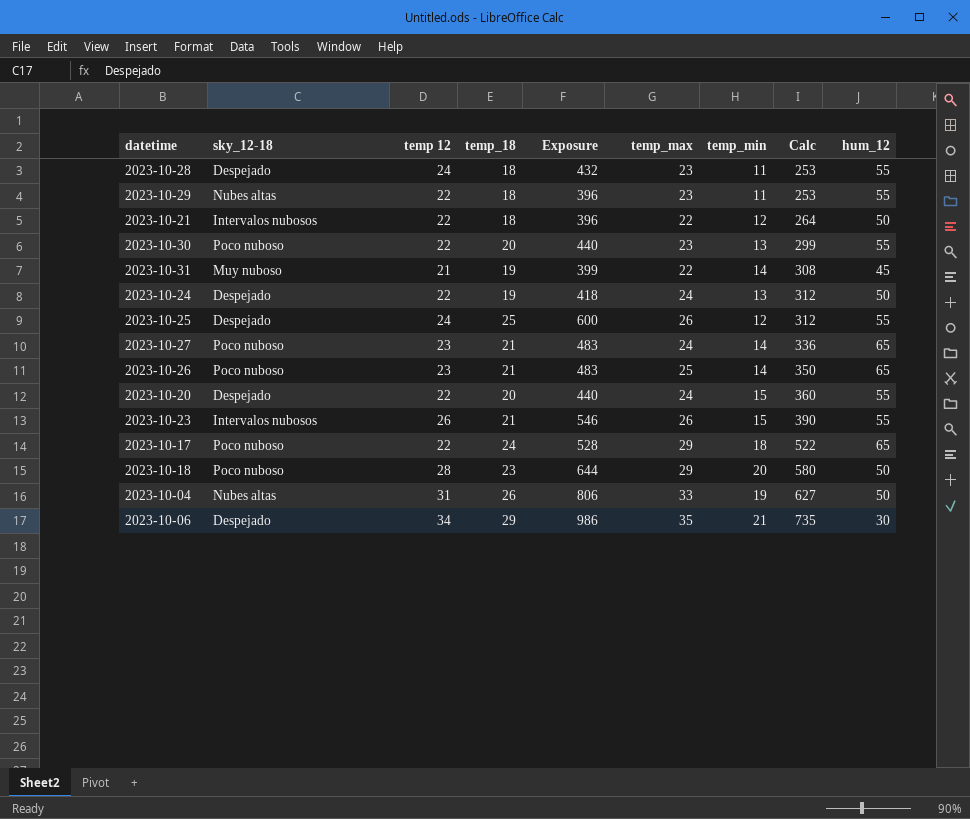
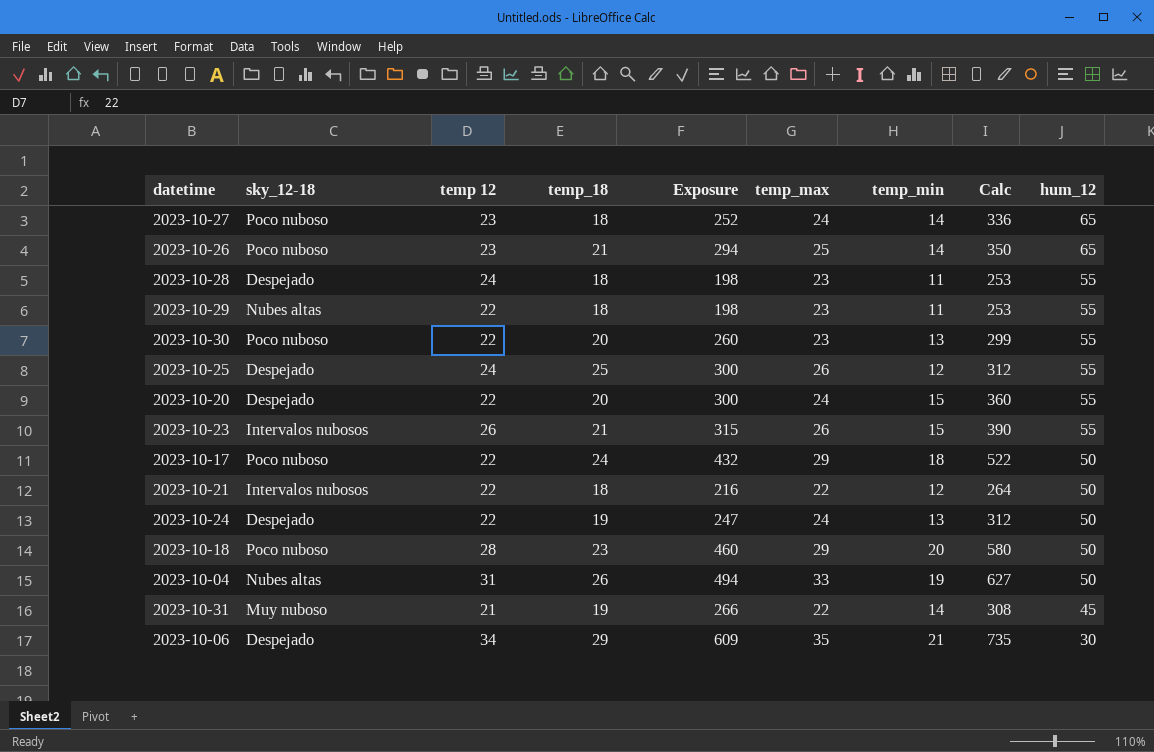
row order: Calc ascending -> hum_12 descending
column Exposure | formula: [temp 12] * [temp_18] -> [temp_18] * [temp_min]
2023-10-27 | temp_18: 21 -> 18
2023-10-17 | hum_12: 65 -> 50

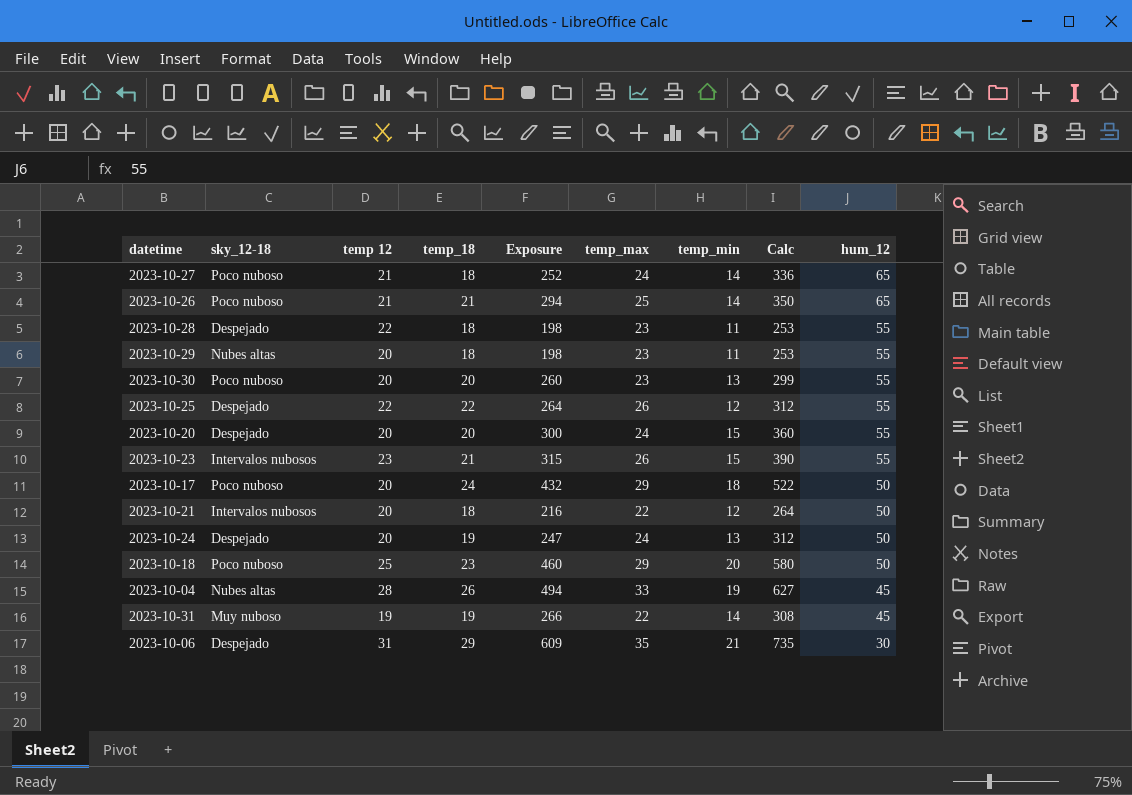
2023-10-27 | temp 12: 23 -> 21
2023-10-26 | temp 12: 23 -> 21
2023-10-28 | temp 12: 24 -> 22
2023-10-29 | temp 12: 22 -> 20
2023-10-30 | temp 12: 22 -> 20
2023-10-25 | temp 12: 24 -> 22
2023-10-25 | temp_18: 25 -> 22
2023-10-25 | Exposure: 300 -> 264
2023-10-20 | temp 12: 22 -> 20
2023-10-23 | temp 12: 26 -> 23
2023-10-17 | temp 12: 22 -> 20
2023-10-21 | temp 12: 22 -> 20
2023-10-24 | temp 12: 22 -> 20
2023-10-18 | temp 12: 28 -> 25
2023-10-04 | temp 12: 31 -> 28
2023-10-04 | hum_12: 50 -> 45
2023-10-31 | temp 12: 21 -> 19
2023-10-06 | temp 12: 34 -> 31

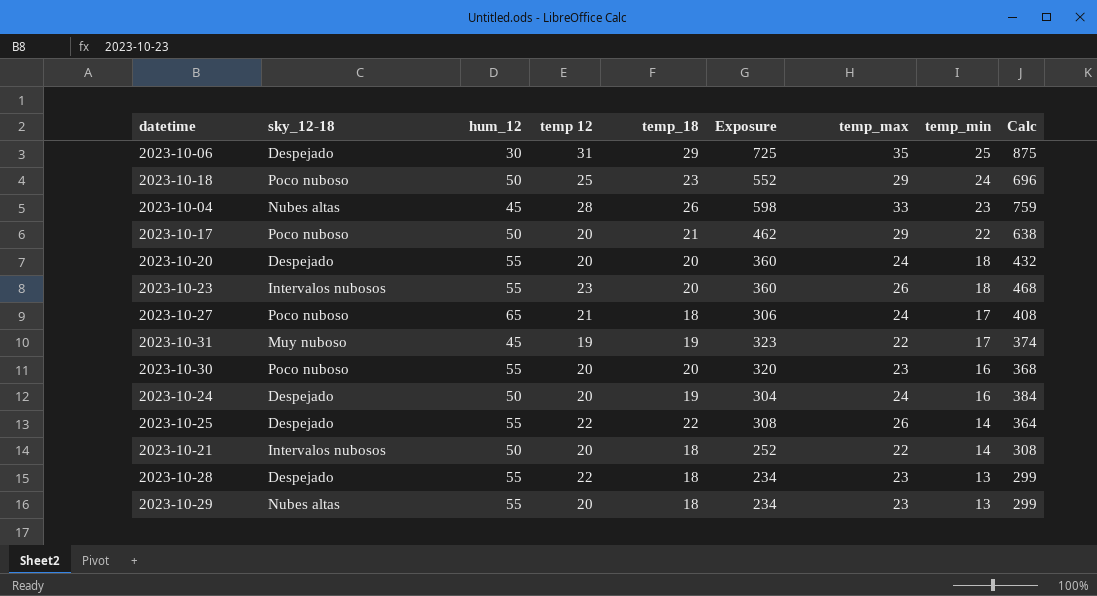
row order: hum_12 descending -> temp_min descending
column hum_12 | position: 9 -> 3
row 2023-10-26: Poco nuboso | 21 | 21 | 294 | 25 | 14 | 350 | 65 -> none
2023-10-06 | Exposure: 609 -> 725
2023-10-06 | temp_min: 21 -> 25
2023-10-06 | Calc: 735 -> 875
2023-10-18 | Exposure: 460 -> 552
2023-10-18 | temp_min: 20 -> 24
2023-10-18 | Calc: 580 -> 696
2023-10-04 | Exposure: 494 -> 598
2023-10-04 | temp_min: 19 -> 23
2023-10-04 | Calc: 627 -> 759
2023-10-17 | temp_18: 24 -> 21
2023-10-17 | Exposure: 432 -> 462
2023-10-17 | temp_min: 18 -> 22
2023-10-17 | Calc: 522 -> 638
2023-10-20 | Exposure: 300 -> 360
2023-10-20 | temp_min: 15 -> 18
2023-10-20 | Calc: 360 -> 432
2023-10-23 | temp_18: 21 -> 20
2023-10-23 | Exposure: 315 -> 360
2023-10-23 | temp_min: 15 -> 18
2023-10-23 | Calc: 390 -> 468
2023-10-27 | Exposure: 252 -> 306
2023-10-27 | temp_min: 14 -> 17
2023-10-27 | Calc: 336 -> 408
2023-10-31 | Exposure: 266 -> 323
2023-10-31 | temp_min: 14 -> 17
2023-10-31 | Calc: 308 -> 374
2023-10-30 | Exposure: 260 -> 320
2023-10-30 | temp_min: 13 -> 16
2023-10-30 | Calc: 299 -> 368
2023-10-24 | Exposure: 247 -> 304
2023-10-24 | temp_min: 13 -> 16
2023-10-24 | Calc: 312 -> 384
2023-10-25 | Exposure: 264 -> 308
2023-10-25 | temp_min: 12 -> 14
2023-10-25 | Calc: 312 -> 364
2023-10-21 | Exposure: 216 -> 252
2023-10-21 | temp_min: 12 -> 14
2023-10-21 | Calc: 264 -> 308
2023-10-28 | Exposure: 198 -> 234
2023-10-28 | temp_min: 11 -> 13
2023-10-28 | Calc: 253 -> 299
2023-10-29 | Exposure: 198 -> 234
2023-10-29 | temp_min: 11 -> 13
2023-10-29 | Calc: 253 -> 299

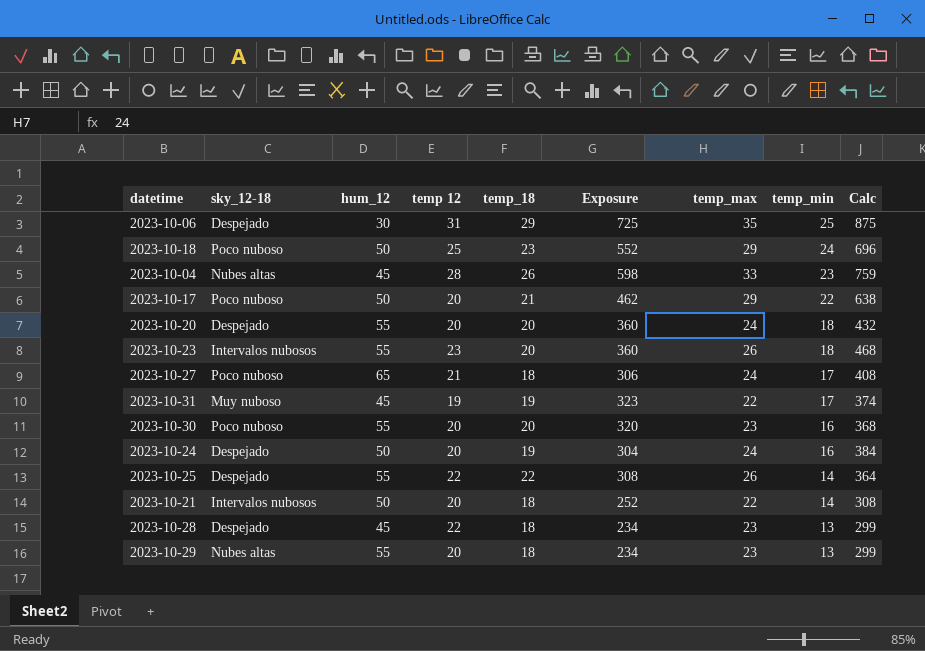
2023-10-28 | hum_12: 55 -> 45

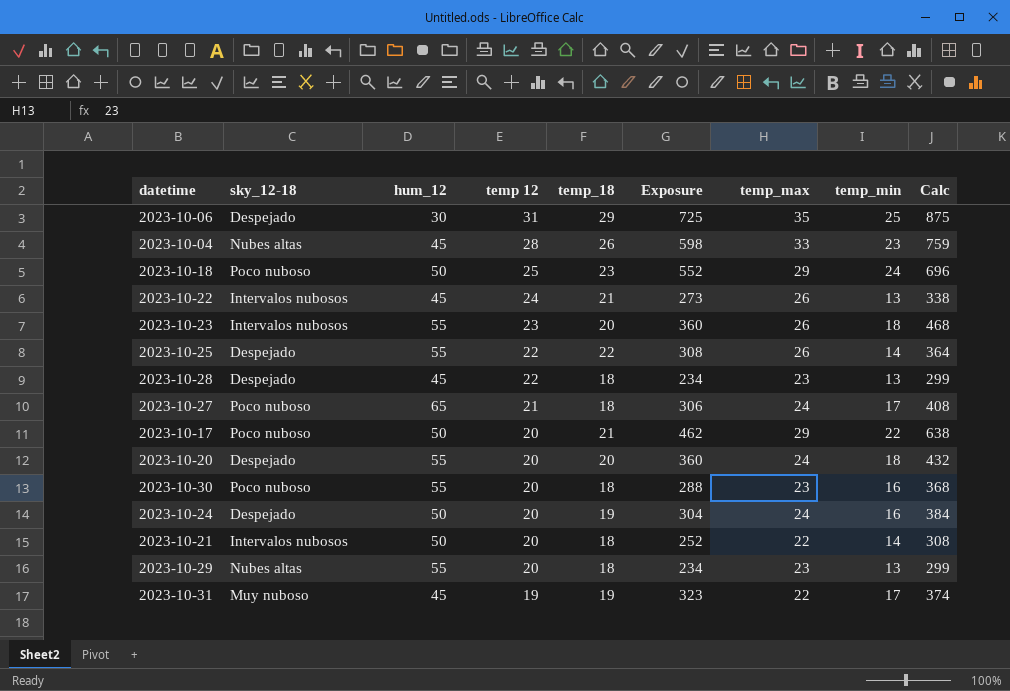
row order: temp_min descending -> temp 12 descending
row 2023-10-22: none -> Intervalos nubosos | 45 | 24 | 21 | 273 | 26 | 13 | 338
2023-10-30 | temp_18: 20 -> 18
2023-10-30 | Exposure: 320 -> 288

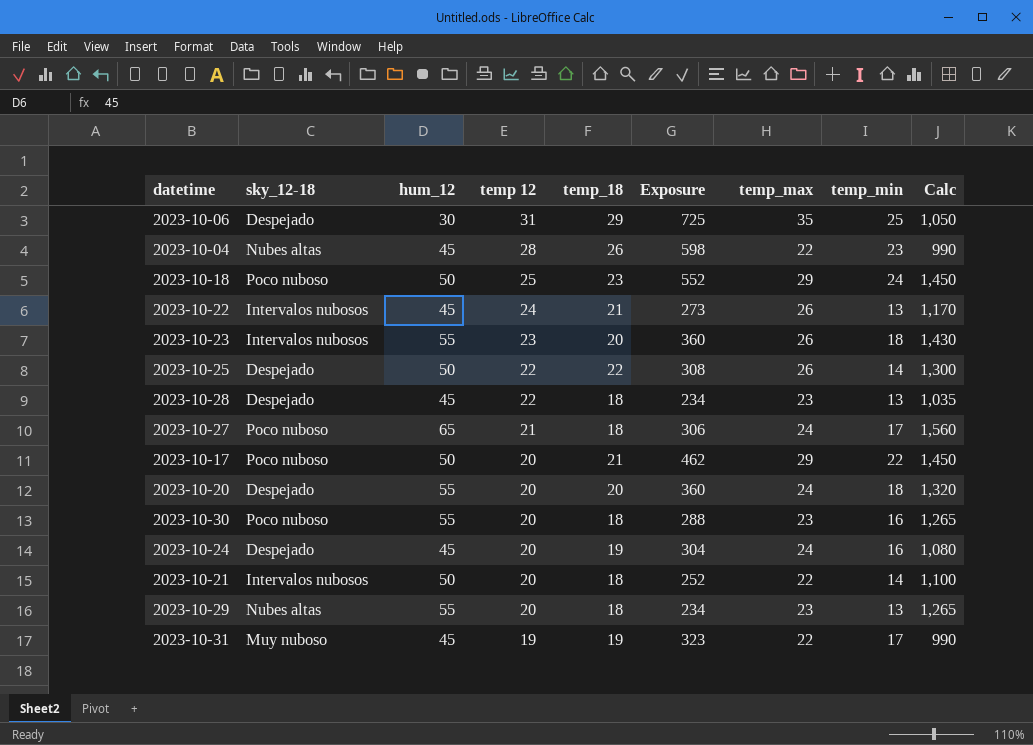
column Calc | formula: [temp_max] * [temp_min] -> [hum_12] * [temp_max]
2023-10-04 | temp_max: 33 -> 22
2023-10-25 | hum_12: 55 -> 50
2023-10-24 | hum_12: 50 -> 45

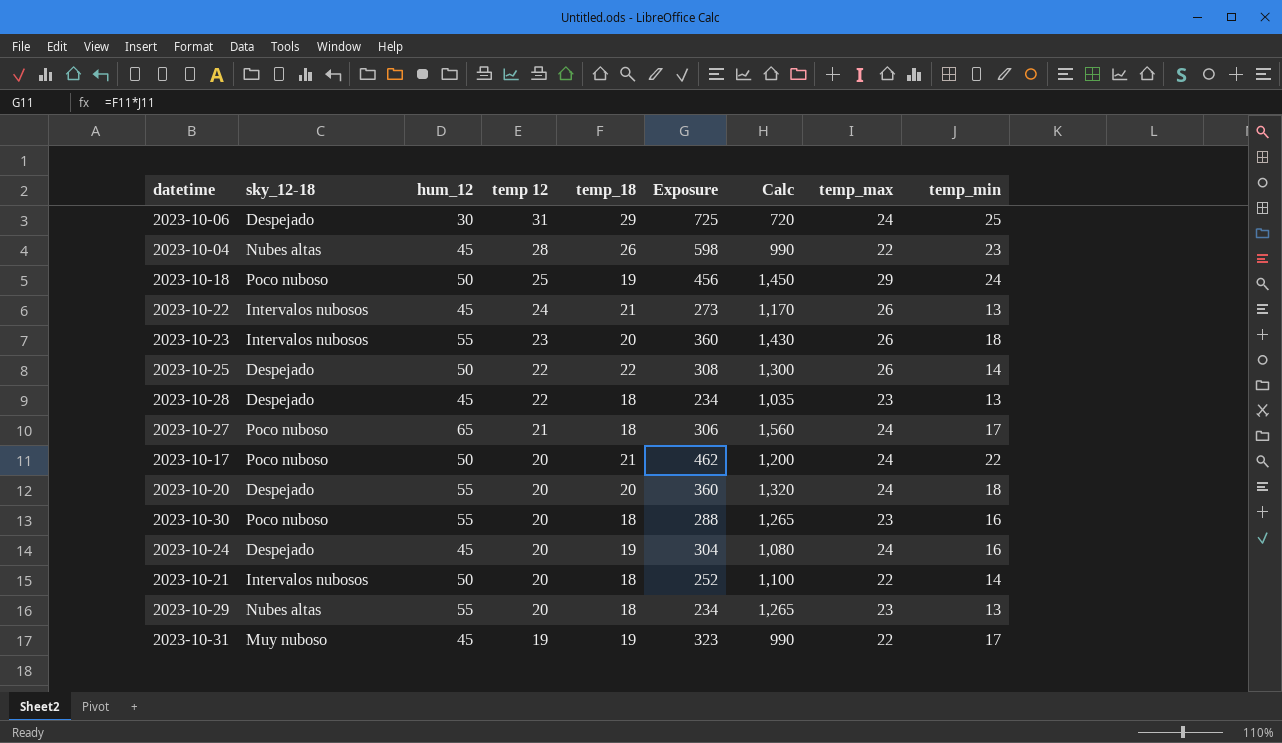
column Calc | position: 9 -> 7
2023-10-06 | Calc: 1,050 -> 720
2023-10-06 | temp_max: 35 -> 24
2023-10-18 | temp_18: 23 -> 19
2023-10-18 | Exposure: 552 -> 456
2023-10-17 | Calc: 1,450 -> 1,200
2023-10-17 | temp_max: 29 -> 24

